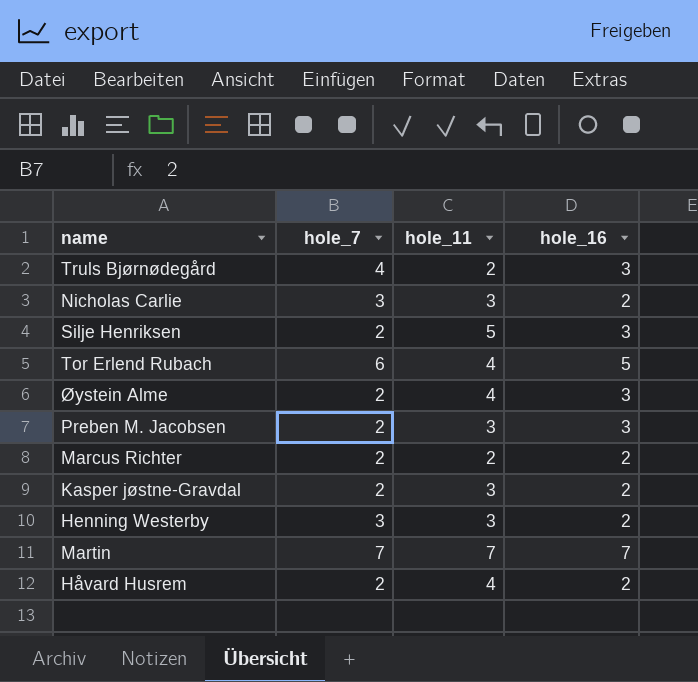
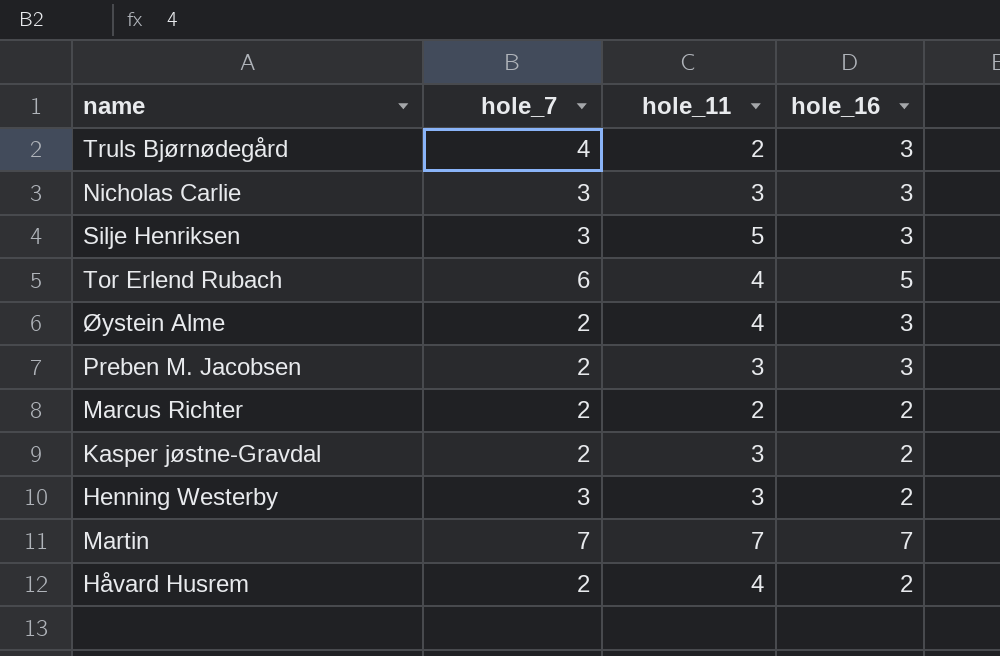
Nicholas Carlie | hole_16: 2 -> 3
Silje Henriksen | hole_7: 2 -> 3

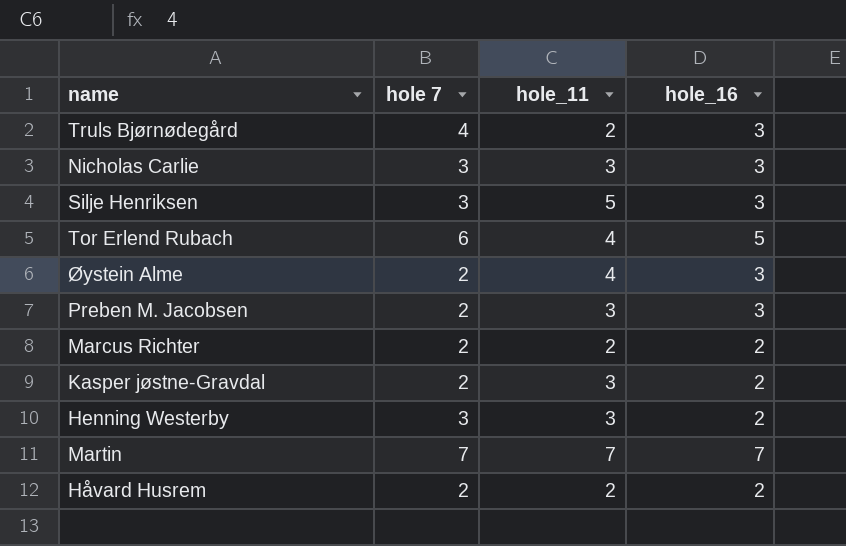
column name: hole_7 -> hole 7
Håvard Husrem | hole_11: 4 -> 2

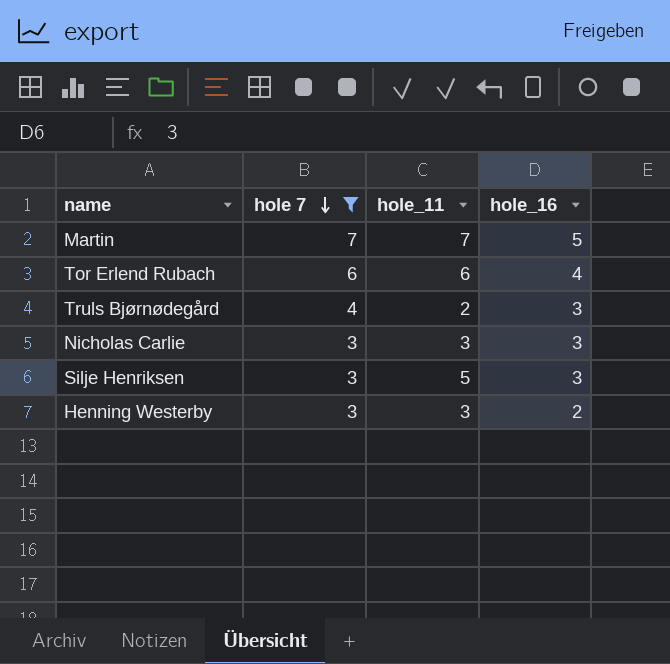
filter: none -> hole 7 != 2
row order: none -> hole 7 descending
Martin | hole_16: 7 -> 5
Tor Erlend Rubach | hole_11: 4 -> 6
Tor Erlend Rubach | hole_16: 5 -> 4

